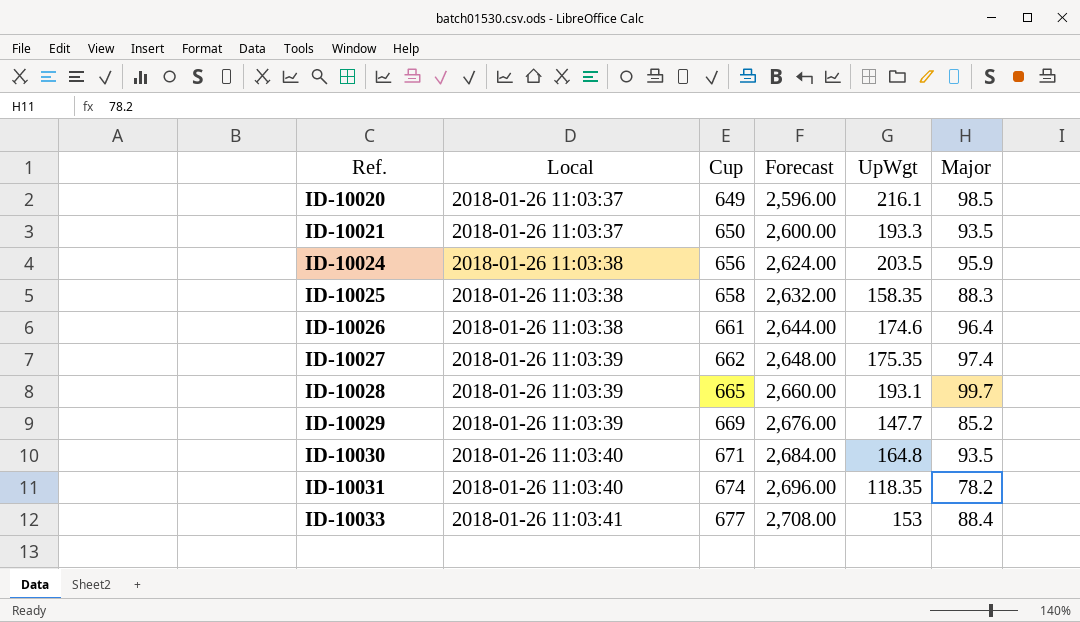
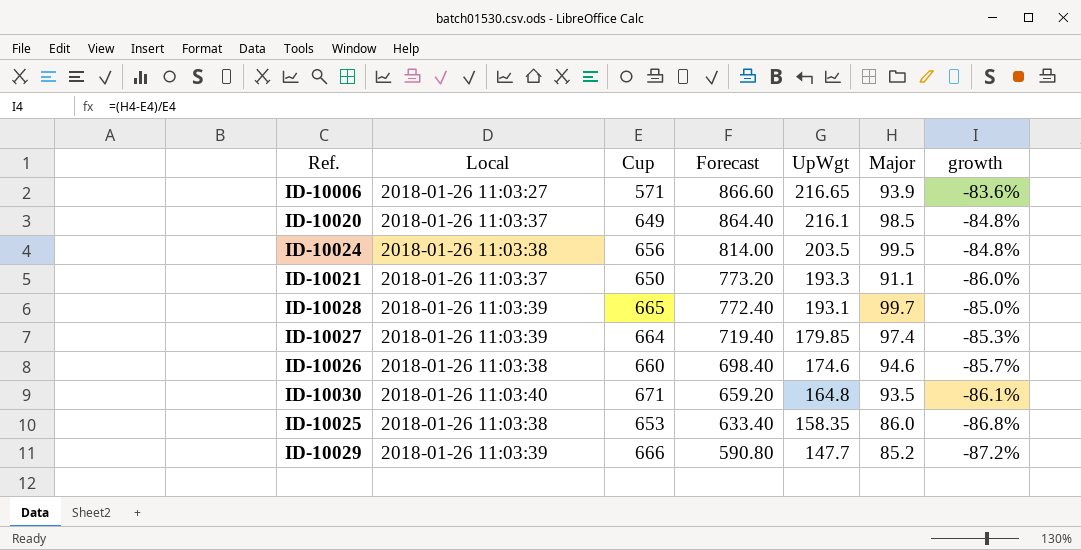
row order: Ref. ascending -> Forecast descending
column Forecast | formula: [Cup] * 4 -> [UpWgt] * 4
column growth | formula: none -> ([Major] - [Cup]) / [Cup]
row ID-10031: 2018-01-26 11:03:40 | 674 | 2,696.00 | 118.35 | 78.2 -> none
row ID-10033: 2018-01-26 11:03:41 | 677 | 2,708.00 | 153 | 88.4 -> none
row ID-10006: none -> 2018-01-26 11:03:27 | 571 | 866.60 | 216.65 | 93.9 | -83.6%
ID-10024 | Major: 95.9 -> 99.5
ID-10021 | Major: 93.5 -> 91.1
ID-10027 | Cup: 662 -> 664
ID-10027 | UpWgt: 175.35 -> 179.85
ID-10026 | Cup: 661 -> 660
ID-10026 | Major: 96.4 -> 94.6
ID-10025 | Cup: 658 -> 653
ID-10025 | Major: 88.3 -> 86.0
ID-10029 | Cup: 669 -> 666

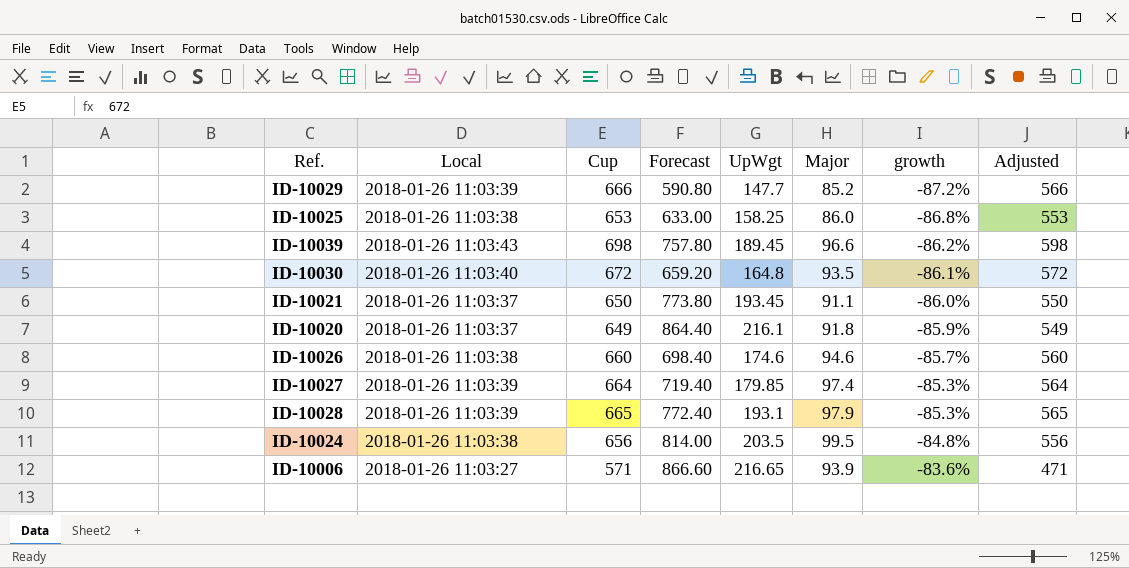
row order: Forecast descending -> growth ascending
column Adjusted | formula: none -> [Cup] - 100
ID-10025 | Forecast: 633.40 -> 633.00
ID-10025 | UpWgt: 158.35 -> 158.25
row ID-10039: none -> 2018-01-26 11:03:43 | 698 | 757.80 | 189.45 | 96.6 | -86.2% | 598
ID-10030 | Cup: 671 -> 672
ID-10021 | Forecast: 773.20 -> 773.80
ID-10021 | UpWgt: 193.3 -> 193.45
ID-10020 | Major: 98.5 -> 91.8
ID-10020 | growth: -84.8% -> -85.9%
ID-10028 | Major: 99.7 -> 97.9
ID-10028 | growth: -85.0% -> -85.3%

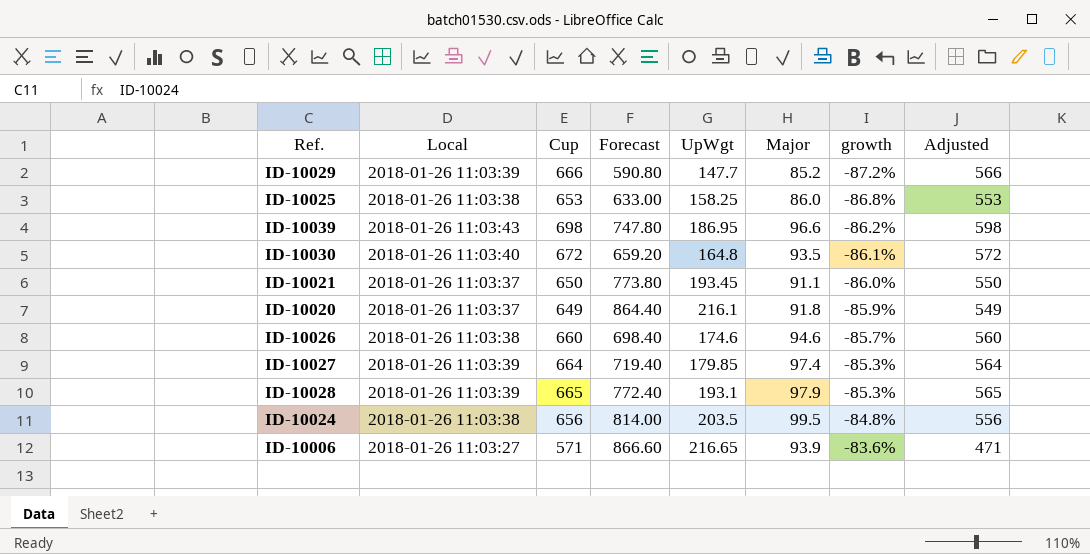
ID-10039 | Forecast: 757.80 -> 747.80
ID-10039 | UpWgt: 189.45 -> 186.95

